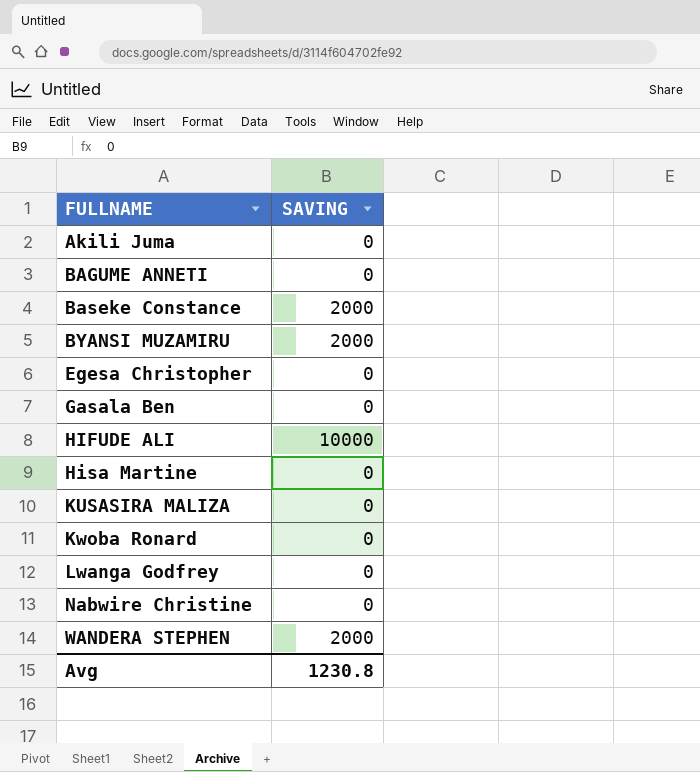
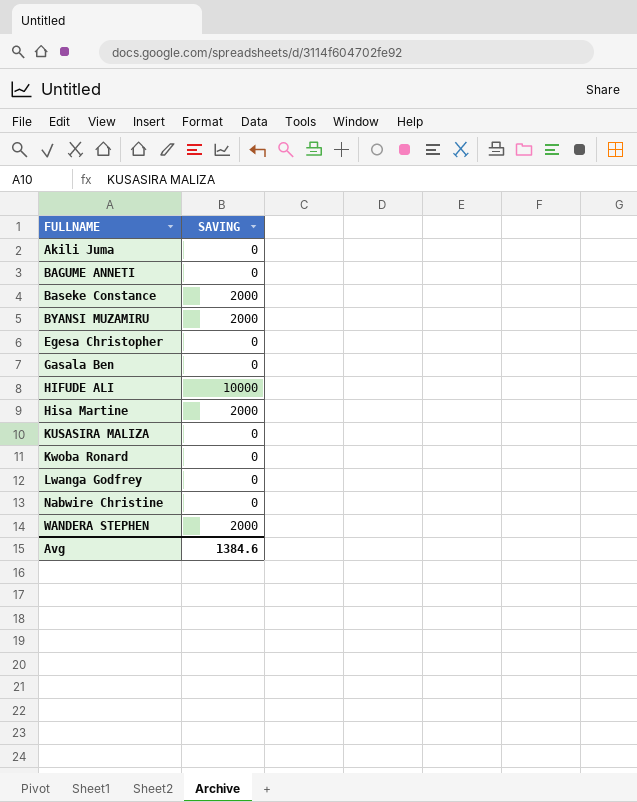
Hisa Martine | SAVING: 0 -> 2000
Avg | SAVING: 1230.8 -> 1384.6

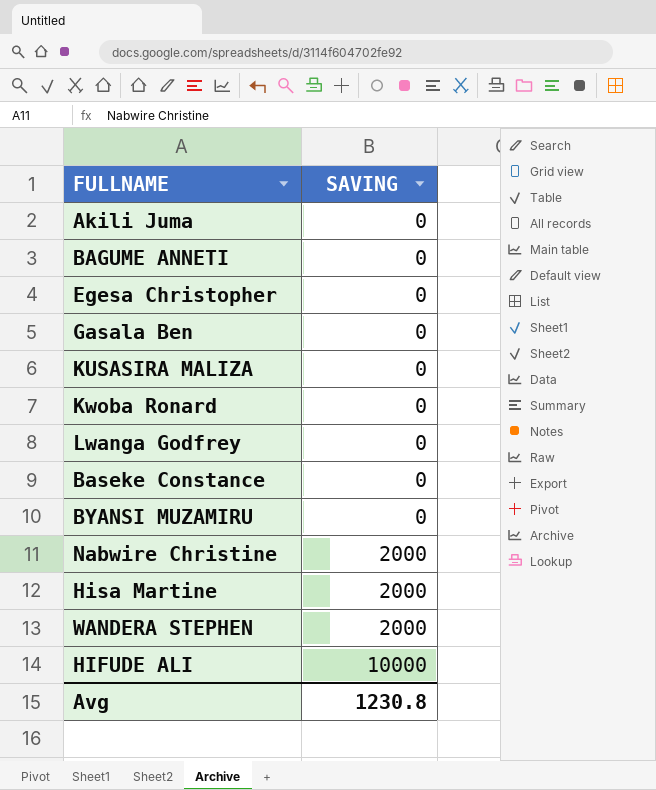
row order: FULLNAME ascending -> SAVING ascending
Baseke Constance | SAVING: 2000 -> 0
BYANSI MUZAMIRU | SAVING: 2000 -> 0
Nabwire Christine | SAVING: 0 -> 2000
Avg | SAVING: 1384.6 -> 1230.8

